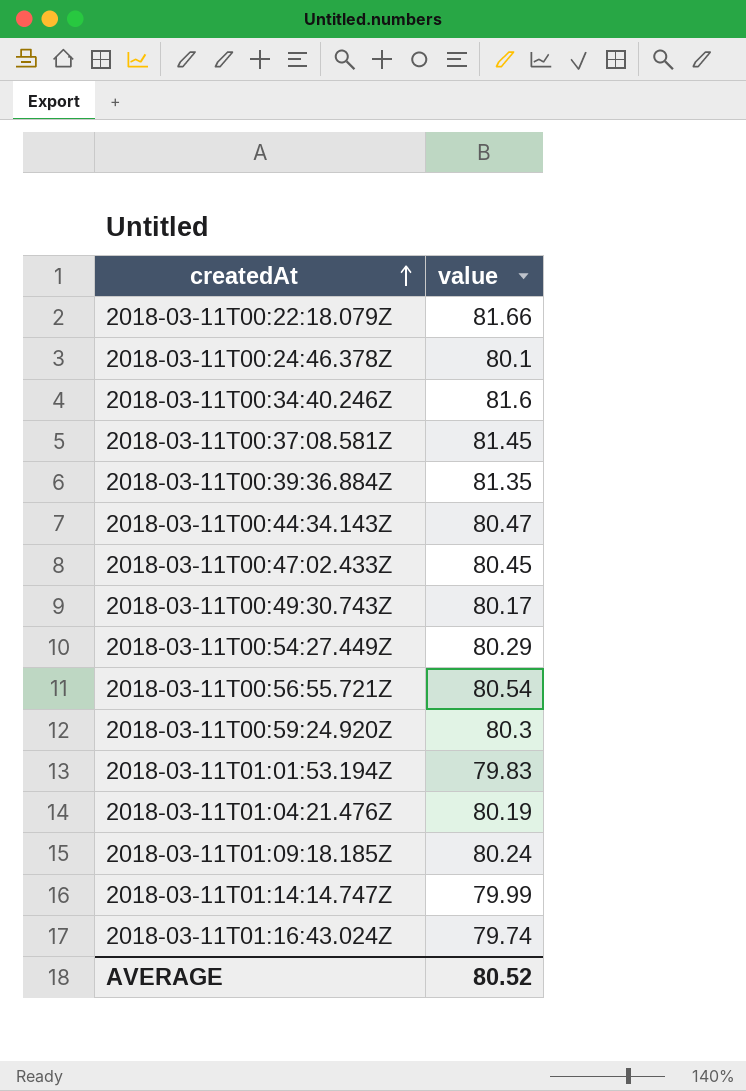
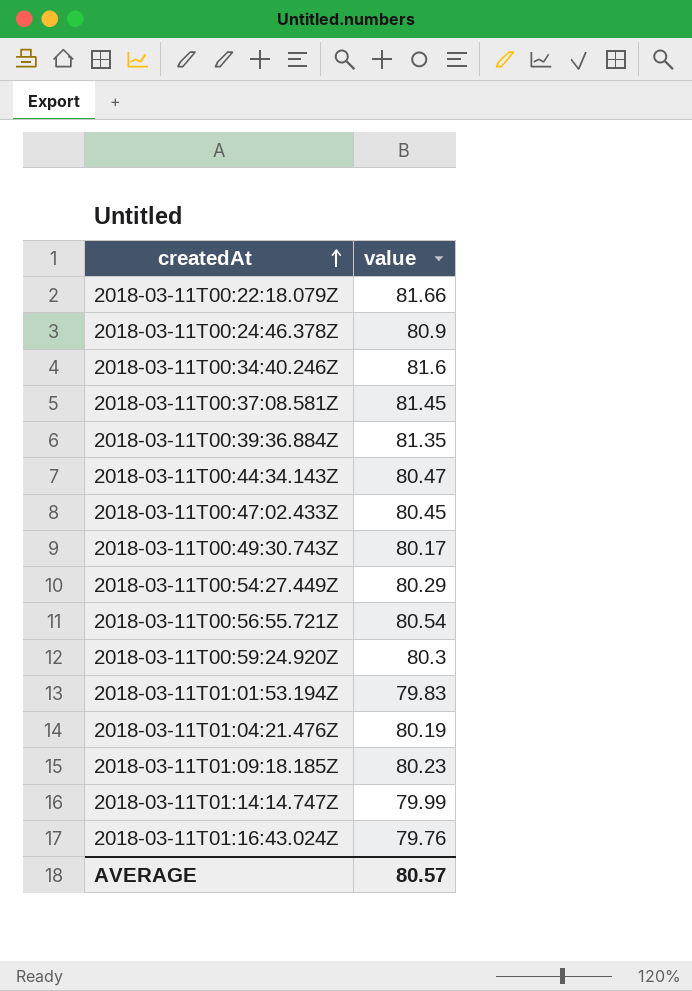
2018-03-11T00:24:46.378Z | value: 80.1 -> 80.9
2018-03-11T01:09:18.185Z | value: 80.24 -> 80.23
2018-03-11T01:16:43.024Z | value: 79.74 -> 79.76
AVERAGE | value: 80.52 -> 80.57

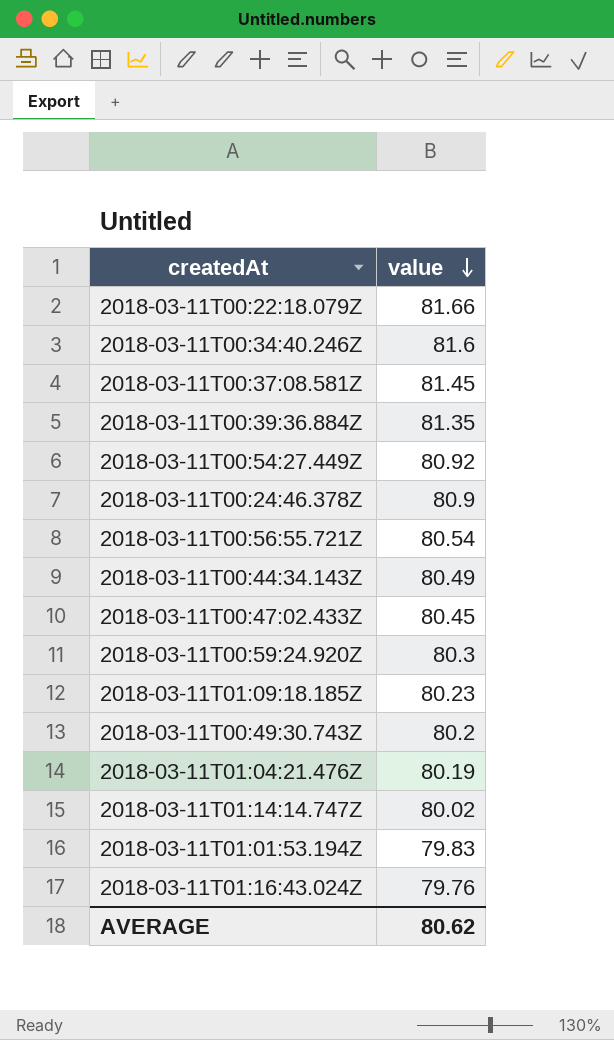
row order: createdAt ascending -> value descending
2018-03-11T00:54:27.449Z | value: 80.29 -> 80.92
2018-03-11T00:44:34.143Z | value: 80.47 -> 80.49
2018-03-11T00:49:30.743Z | value: 80.17 -> 80.2
2018-03-11T01:14:14.747Z | value: 79.99 -> 80.02
AVERAGE | value: 80.57 -> 80.62

